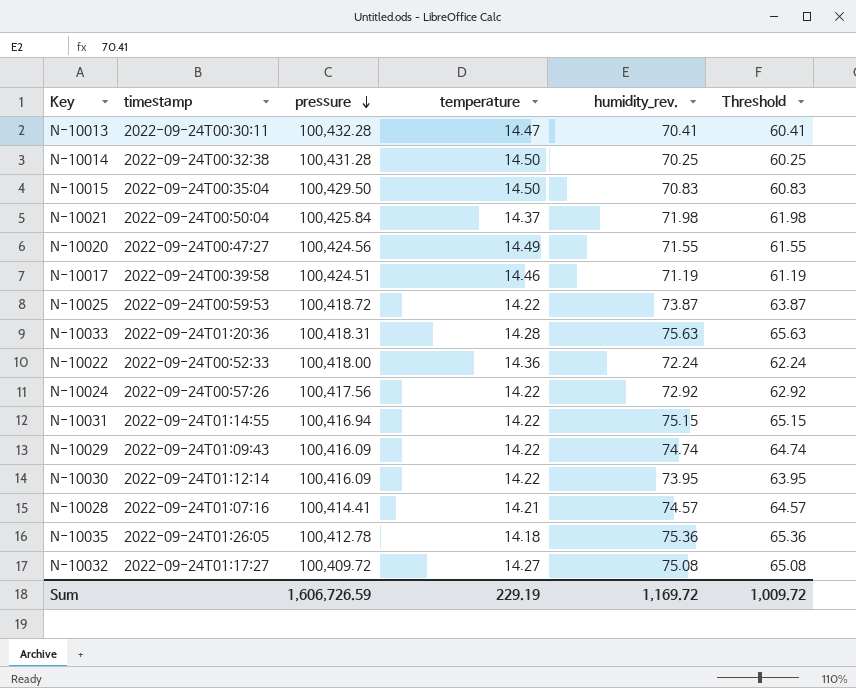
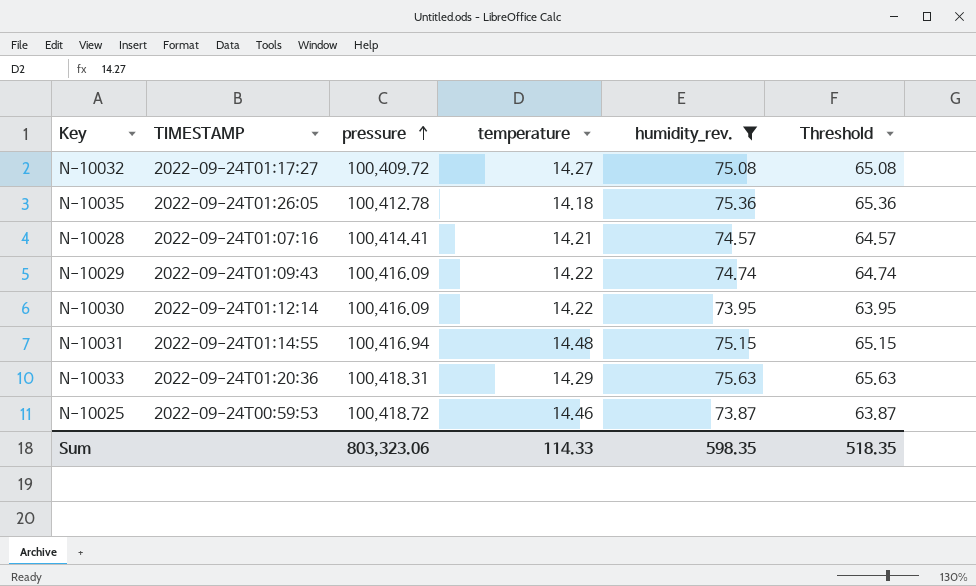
filter: none -> humidity_rev. >= 73.87
row order: pressure descending -> pressure ascending
column name: timestamp -> TIMESTAMP
N-10031 | temperature: 14.22 -> 14.48
N-10033 | temperature: 14.28 -> 14.29
N-10025 | temperature: 14.22 -> 14.46
Sum | pressure: 1,606,726.59 -> 803,323.06
Sum | temperature: 229.19 -> 114.33
Sum | humidity_rev.: 1,169.72 -> 598.35
Sum | Threshold: 1,009.72 -> 518.35

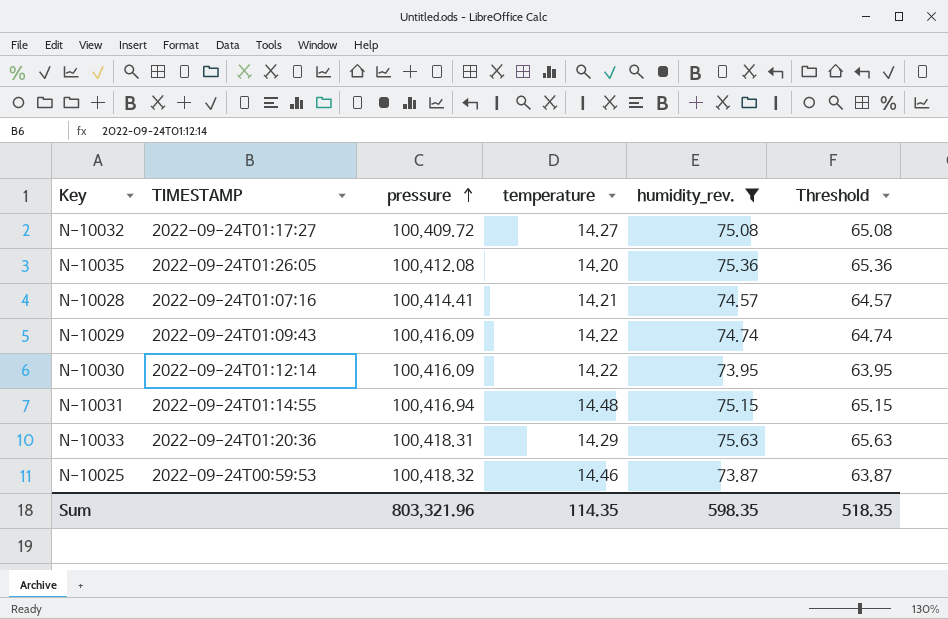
N-10035 | pressure: 100,412.78 -> 100,412.08
N-10035 | temperature: 14.18 -> 14.20
N-10025 | pressure: 100,418.72 -> 100,418.32
Sum | pressure: 803,323.06 -> 803,321.96
Sum | temperature: 114.33 -> 114.35

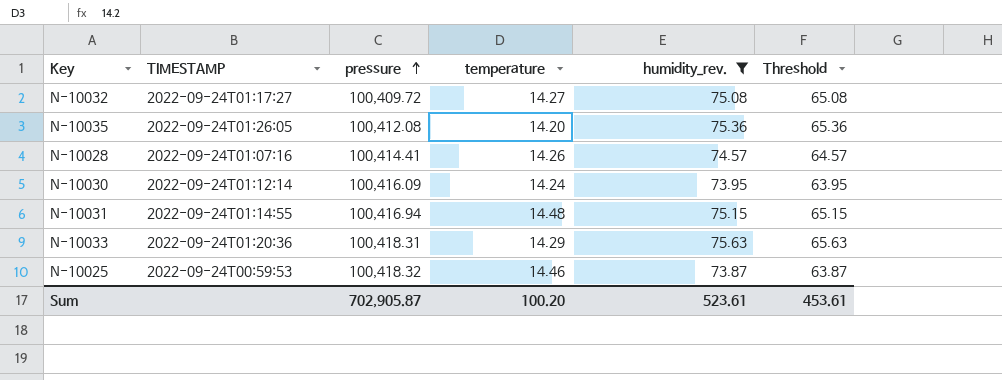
row N-10029: 2022-09-24T01:09:43 | 100,416.09 | 14.22 | 74.74 | 64.74 -> none
N-10028 | temperature: 14.21 -> 14.26
N-10030 | temperature: 14.22 -> 14.24
Sum | pressure: 803,321.96 -> 702,905.87
Sum | temperature: 114.35 -> 100.20
Sum | humidity_rev.: 598.35 -> 523.61
Sum | Threshold: 518.35 -> 453.61

